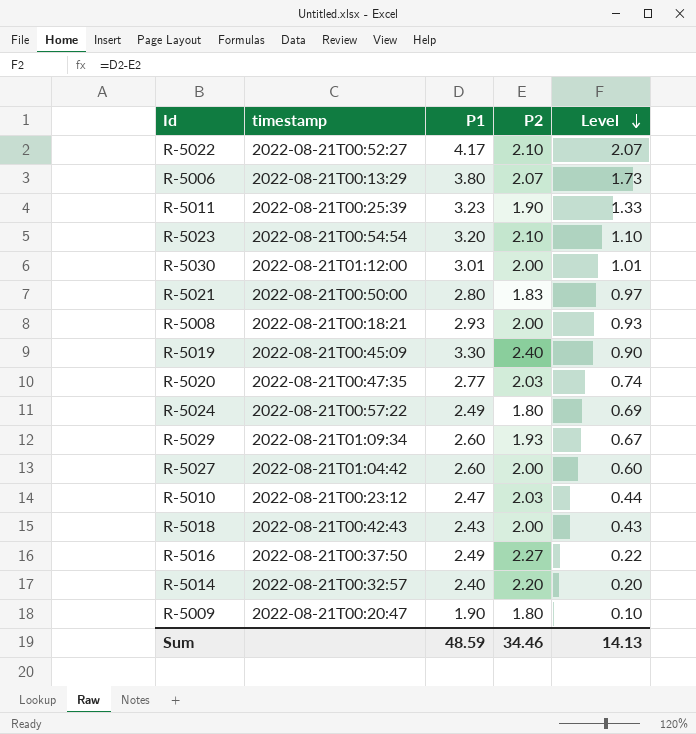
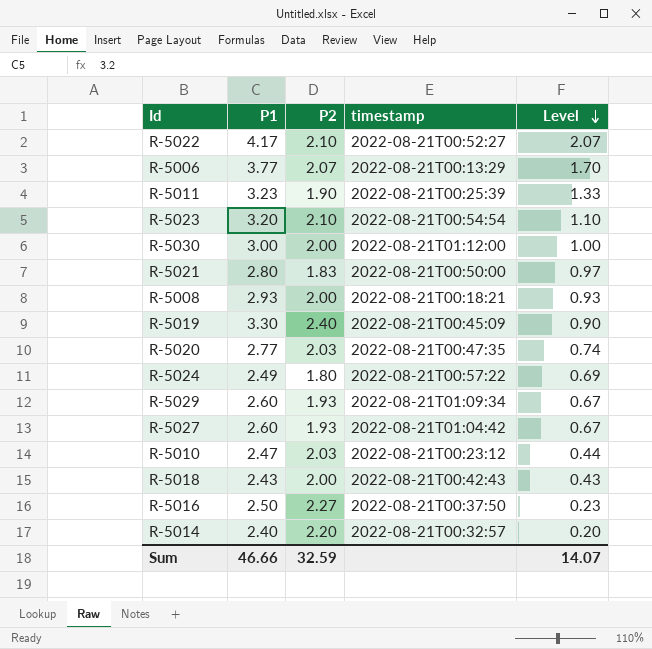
column timestamp | position: 2 -> 4
row R-5009: 2022-08-21T00:20:47 | 1.90 | 1.80 | 0.10 -> none
R-5006 | P1: 3.80 -> 3.77
R-5006 | Level: 1.73 -> 1.70
R-5030 | P1: 3.01 -> 3.00
R-5030 | Level: 1.01 -> 1.00
R-5027 | P2: 2.00 -> 1.93
R-5027 | Level: 0.60 -> 0.67
R-5016 | P1: 2.49 -> 2.50
R-5016 | Level: 0.22 -> 0.23
Sum | P1: 48.59 -> 46.66
Sum | P2: 34.46 -> 32.59
Sum | Level: 14.13 -> 14.07

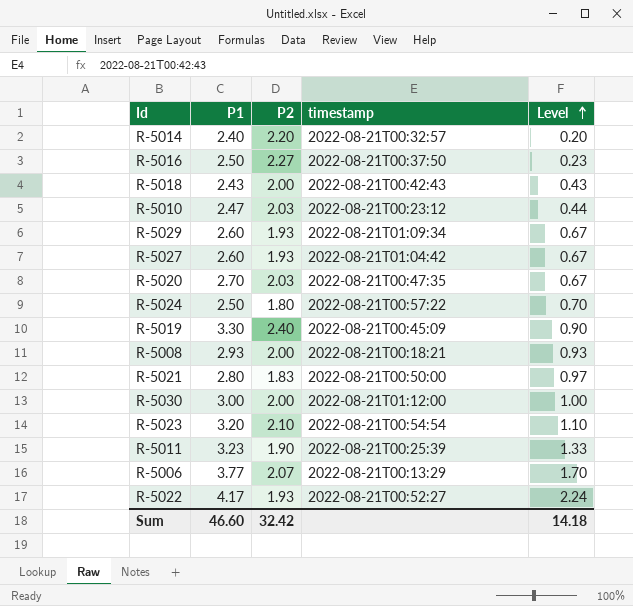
row order: Level descending -> Level ascending
R-5020 | P1: 2.77 -> 2.70
R-5020 | Level: 0.74 -> 0.67
R-5024 | P1: 2.49 -> 2.50
R-5024 | Level: 0.69 -> 0.70
R-5022 | P2: 2.10 -> 1.93
R-5022 | Level: 2.07 -> 2.24
Sum | P1: 46.66 -> 46.60
Sum | P2: 32.59 -> 32.42
Sum | Level: 14.07 -> 14.18

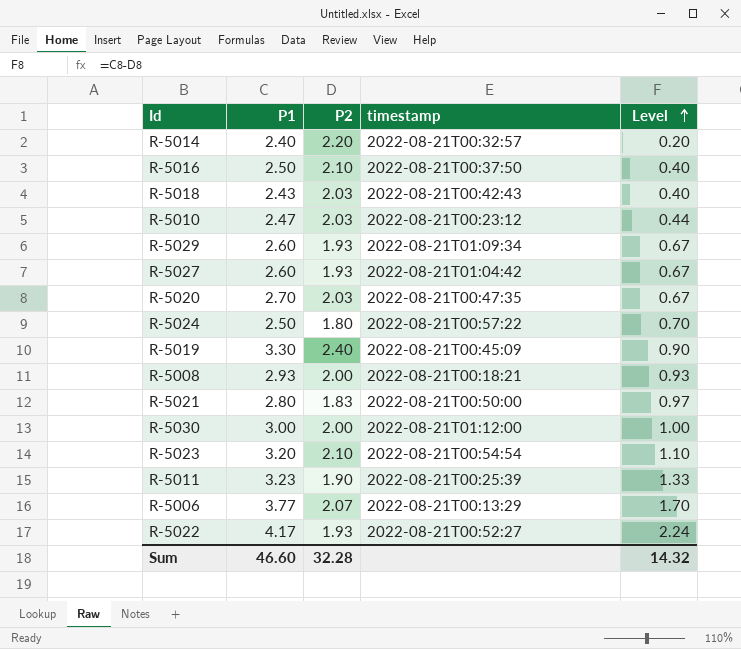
R-5016 | P2: 2.27 -> 2.10
R-5016 | Level: 0.23 -> 0.40
R-5018 | P2: 2.00 -> 2.03
R-5018 | Level: 0.43 -> 0.40
Sum | P2: 32.42 -> 32.28
Sum | Level: 14.18 -> 14.32

